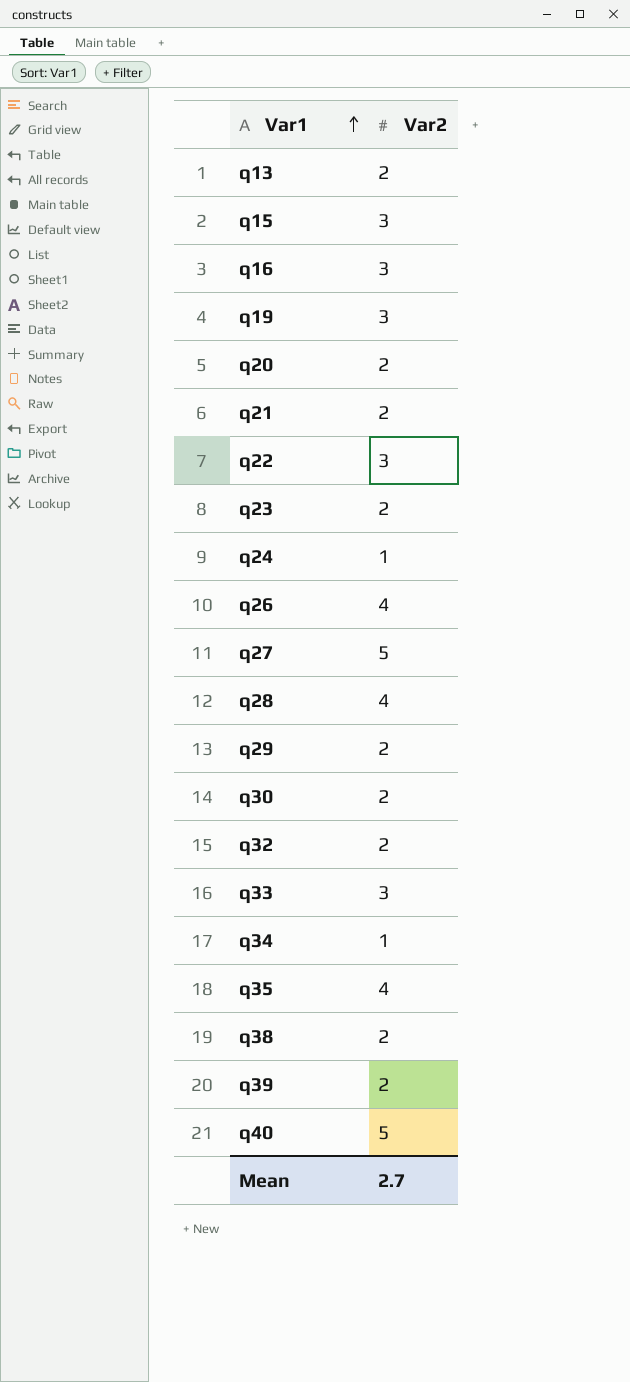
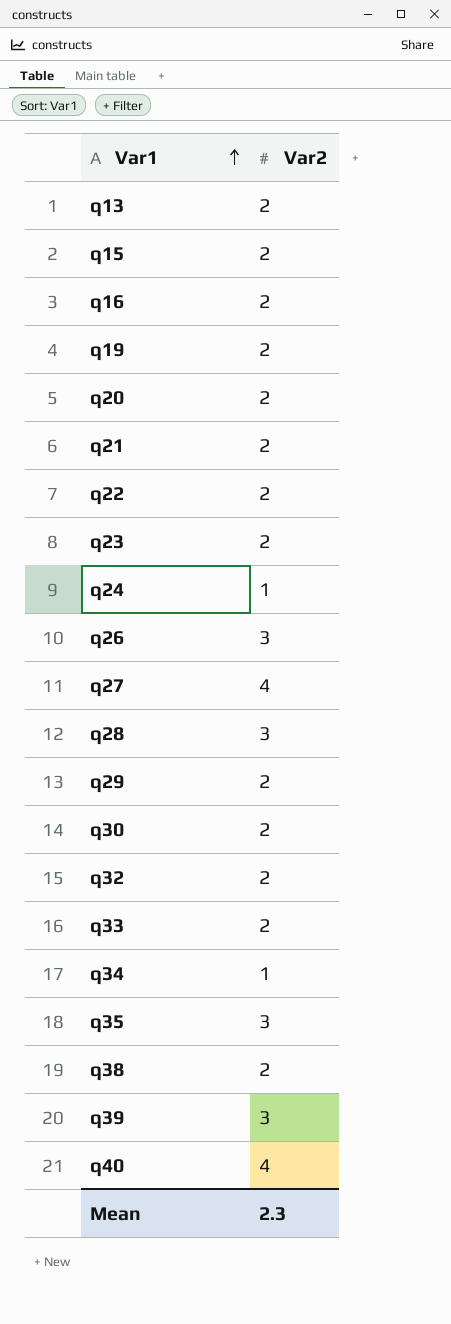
q15 | Var2: 3 -> 2
q16 | Var2: 3 -> 2
q19 | Var2: 3 -> 2
q22 | Var2: 3 -> 2
q26 | Var2: 4 -> 3
q27 | Var2: 5 -> 4
q28 | Var2: 4 -> 3
q33 | Var2: 3 -> 2
q35 | Var2: 4 -> 3
q39 | Var2: 2 -> 3
q40 | Var2: 5 -> 4
Mean | Var2: 2.7 -> 2.3

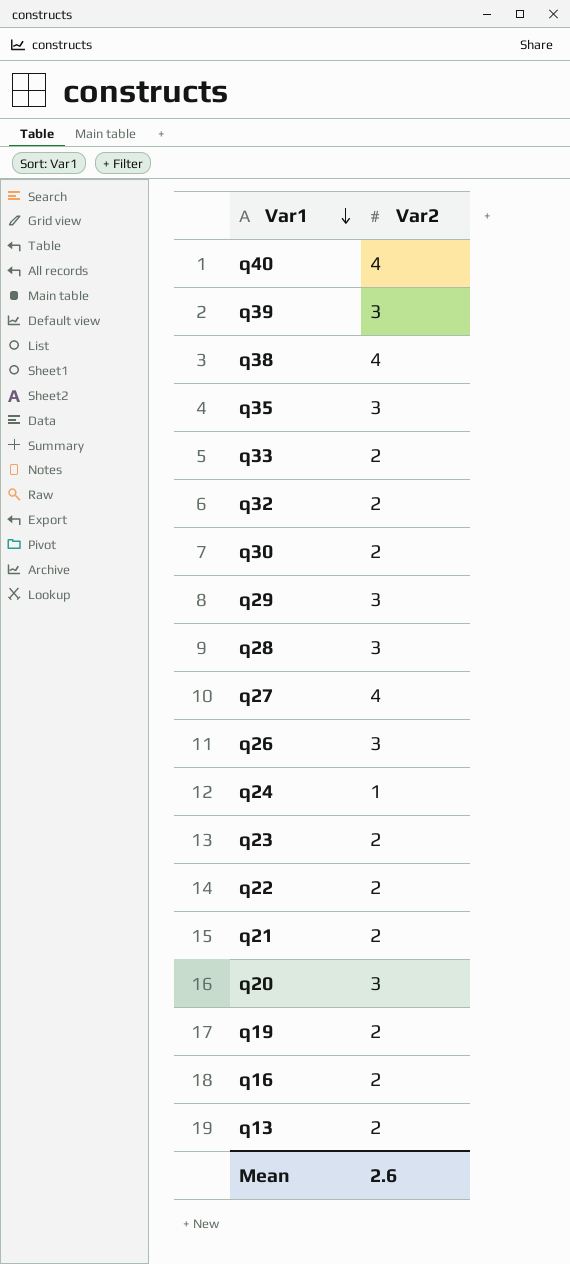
row order: Var1 ascending -> Var1 descending
row q15: 2 -> none
row q34: 1 -> none
q38 | Var2: 2 -> 4
q29 | Var2: 2 -> 3
q20 | Var2: 2 -> 3
Mean | Var2: 2.3 -> 2.6

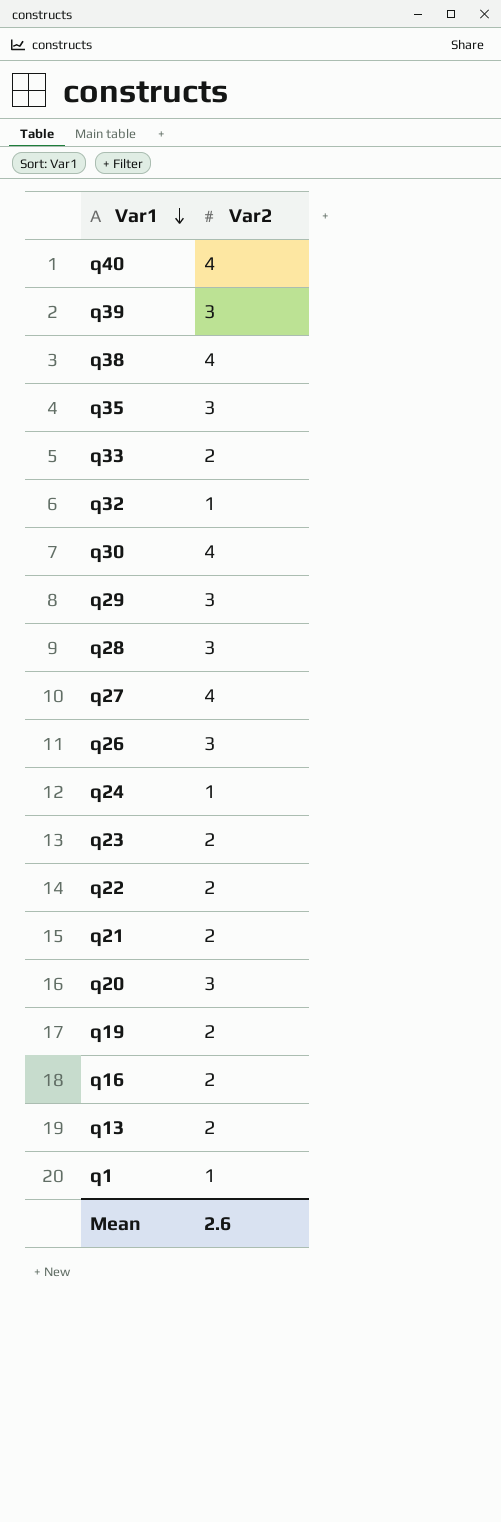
q32 | Var2: 2 -> 1
q30 | Var2: 2 -> 4
row q1: none -> 1

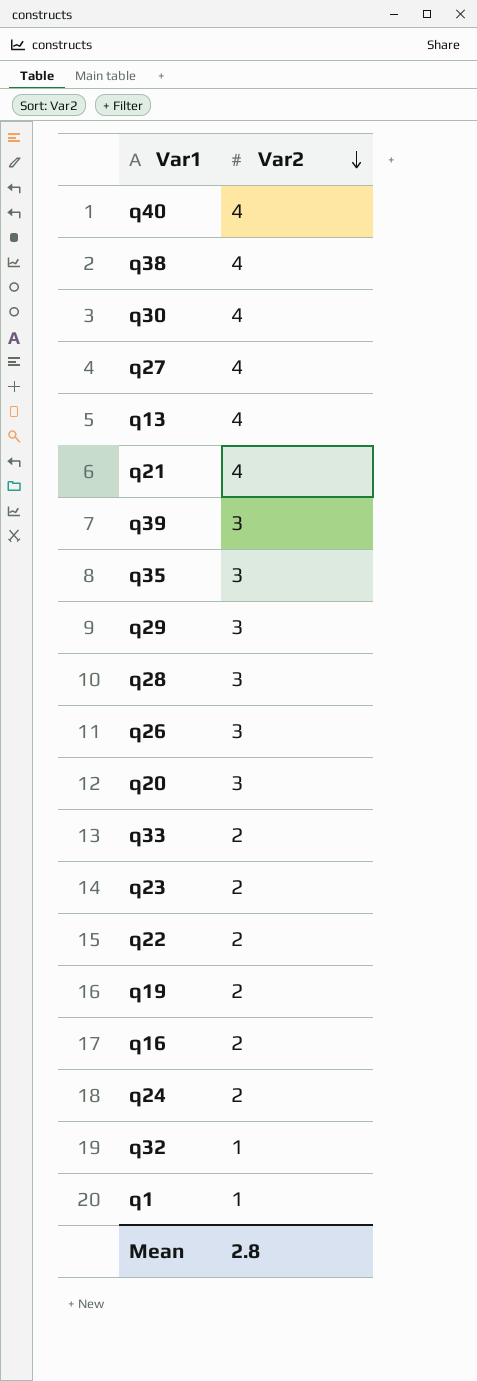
row order: Var1 descending -> Var2 descending
q13 | Var2: 2 -> 4
q21 | Var2: 2 -> 4
q24 | Var2: 1 -> 2
Mean | Var2: 2.6 -> 2.8

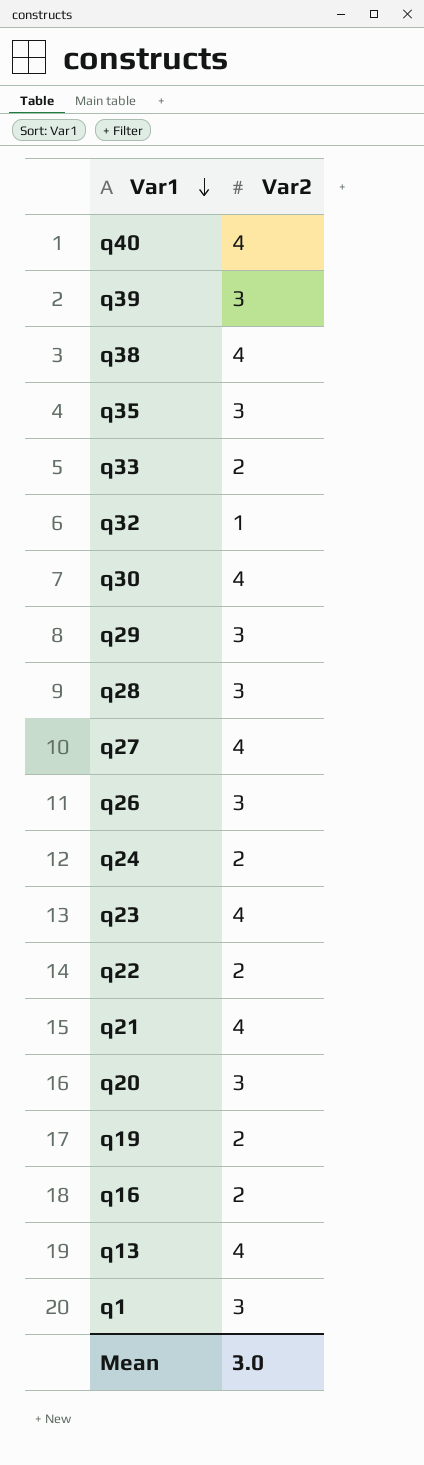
row order: Var2 descending -> Var1 descending
q23 | Var2: 2 -> 4
q1 | Var2: 1 -> 3
Mean | Var2: 2.8 -> 3.0

